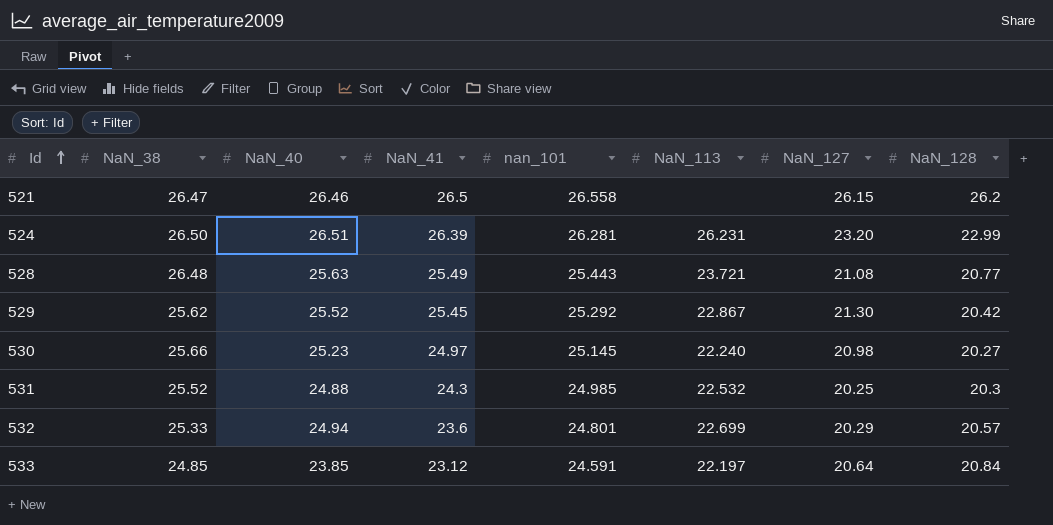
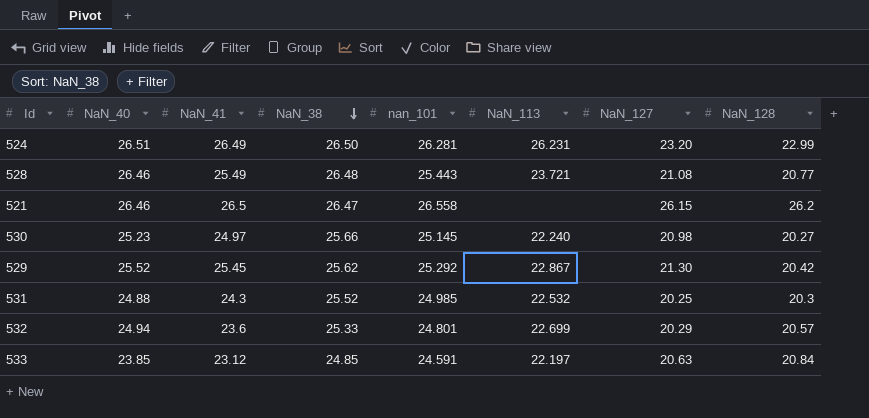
row order: Id ascending -> NaN_38 descending
column NaN_38 | position: 2 -> 4
524 | NaN_41: 26.39 -> 26.49
528 | NaN_40: 25.63 -> 26.46
533 | NaN_127: 20.64 -> 20.63

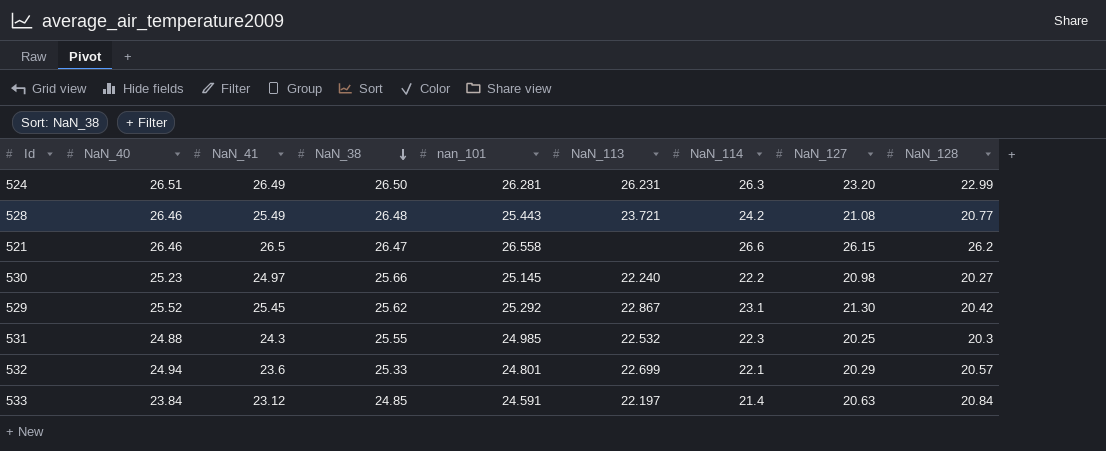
column NaN_114 | position: none -> 7
531 | NaN_38: 25.52 -> 25.55
533 | NaN_40: 23.85 -> 23.84

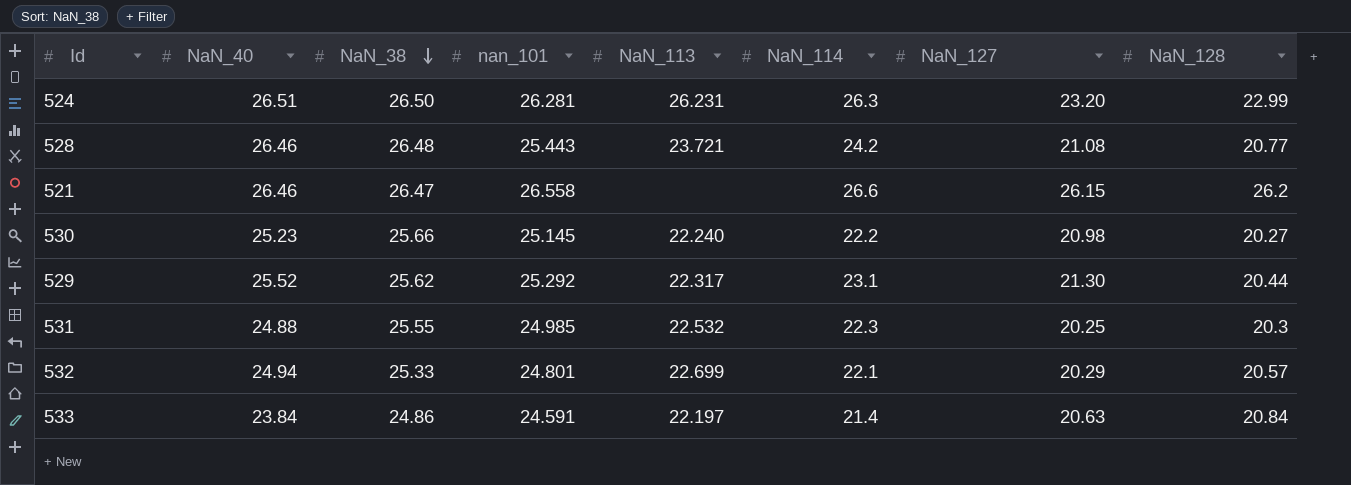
column NaN_41 | position: 3 -> none
529 | NaN_113: 22.867 -> 22.317
529 | NaN_128: 20.42 -> 20.44
533 | NaN_38: 24.85 -> 24.86

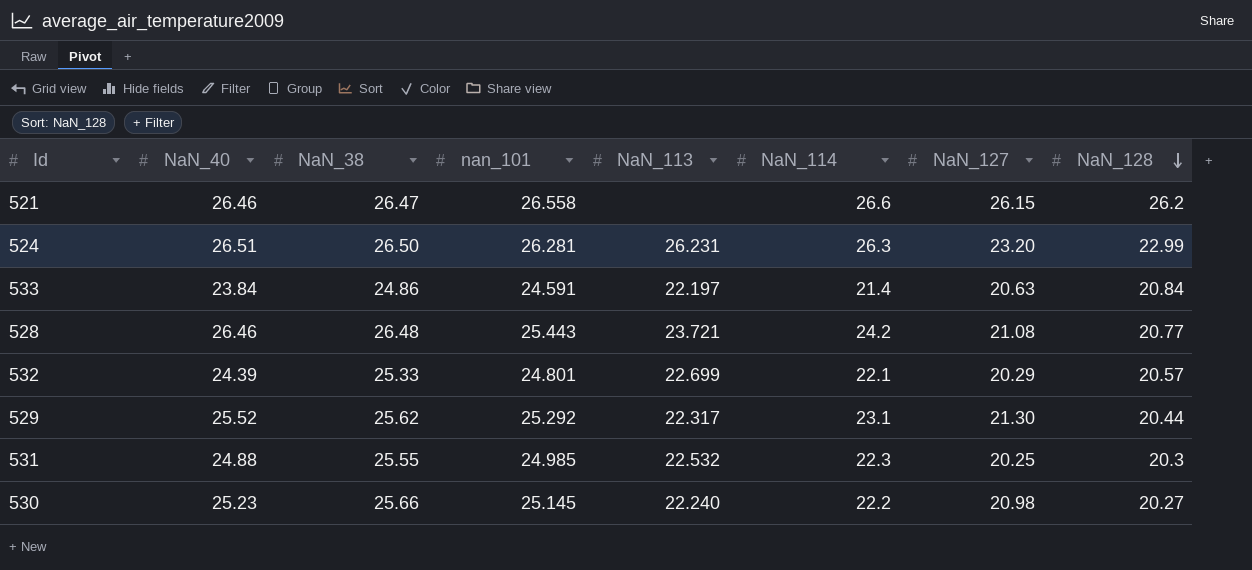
row order: NaN_38 descending -> NaN_128 descending
532 | NaN_40: 24.94 -> 24.39

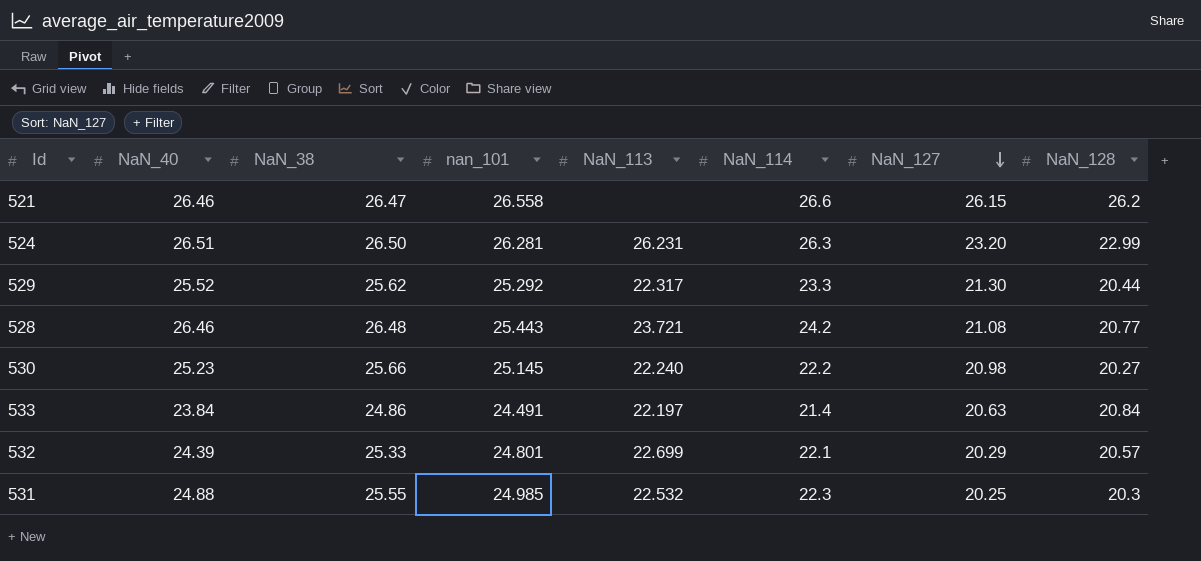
row order: NaN_128 descending -> NaN_127 descending
529 | NaN_114: 23.1 -> 23.3
533 | nan_101: 24.591 -> 24.491

